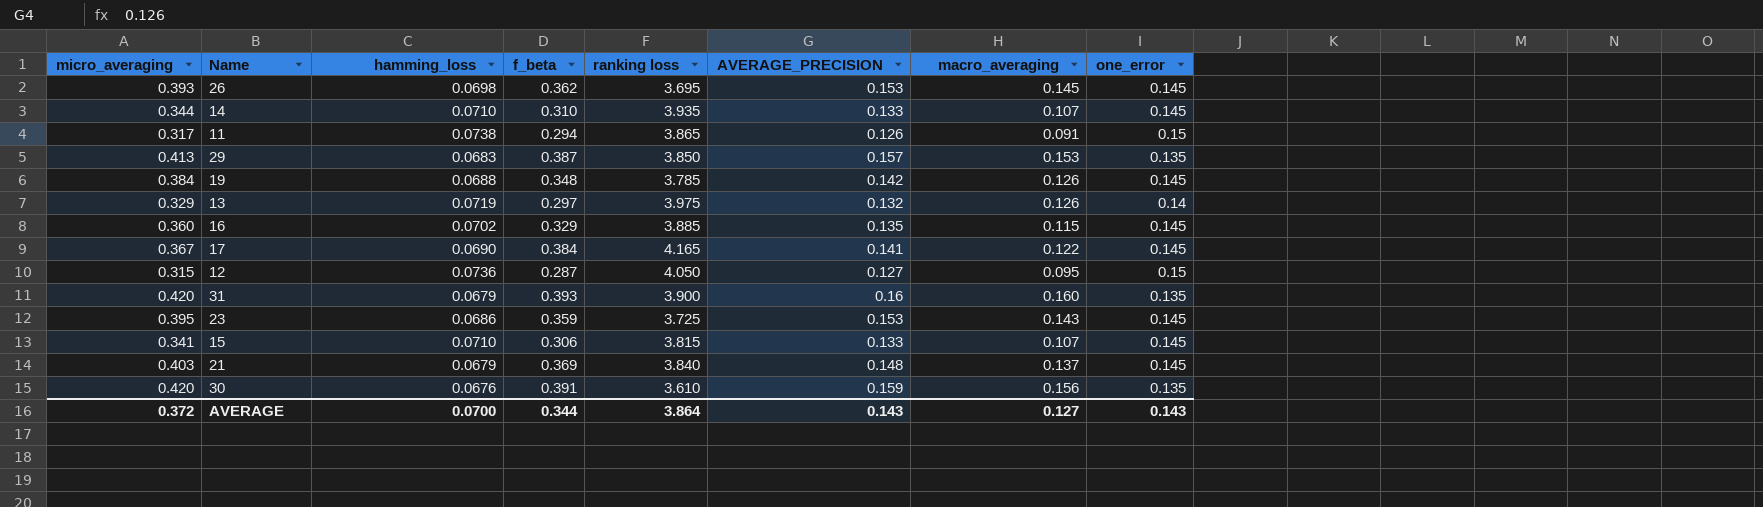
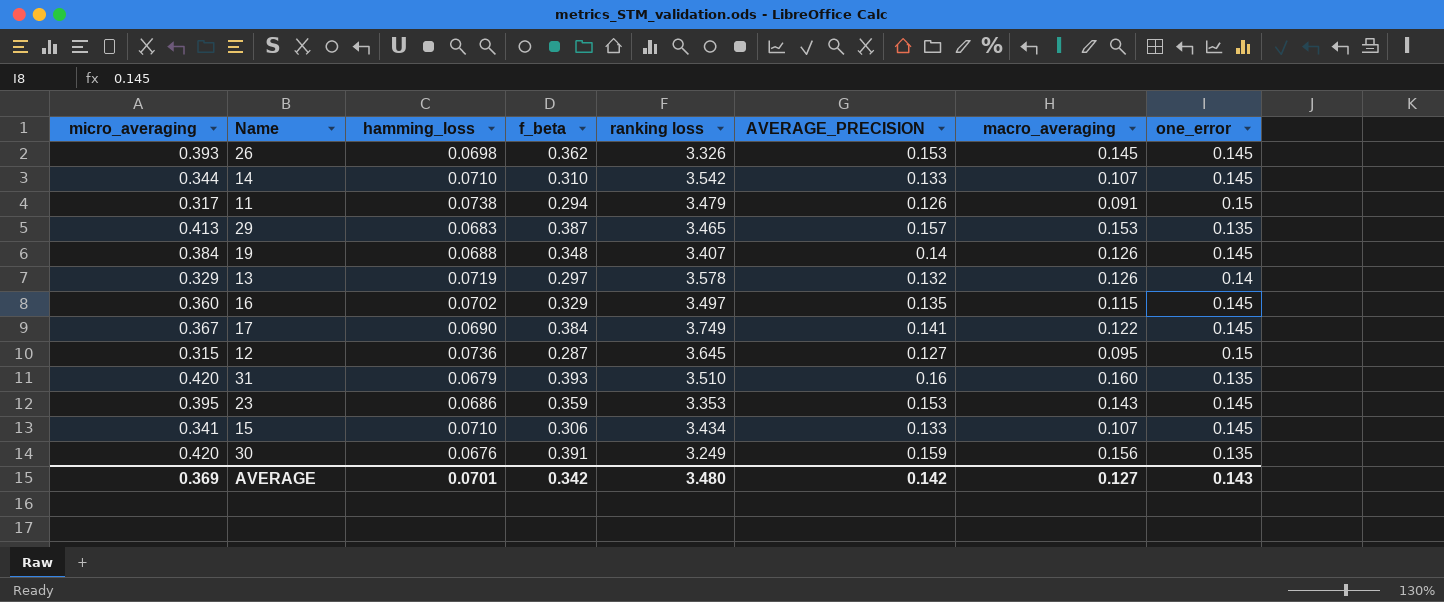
row 21: 0.403 | 0.0679 | 0.369 | 3.840 | 0.148 | 0.137 | 0.145 -> none
26 | ranking loss: 3.695 -> 3.326
14 | ranking loss: 3.935 -> 3.542
11 | ranking loss: 3.865 -> 3.479
29 | ranking loss: 3.850 -> 3.465
19 | ranking loss: 3.785 -> 3.407
19 | AVERAGE_PRECISION: 0.142 -> 0.14
13 | ranking loss: 3.975 -> 3.578
16 | ranking loss: 3.885 -> 3.497
17 | ranking loss: 4.165 -> 3.749
12 | ranking loss: 4.050 -> 3.645
31 | ranking loss: 3.900 -> 3.510
23 | ranking loss: 3.725 -> 3.353
15 | ranking loss: 3.815 -> 3.434
30 | ranking loss: 3.610 -> 3.249
AVERAGE | micro_averaging: 0.372 -> 0.369
AVERAGE | hamming_loss: 0.0700 -> 0.0701
AVERAGE | f_beta: 0.344 -> 0.342
AVERAGE | ranking loss: 3.864 -> 3.480
AVERAGE | AVERAGE_PRECISION: 0.143 -> 0.142

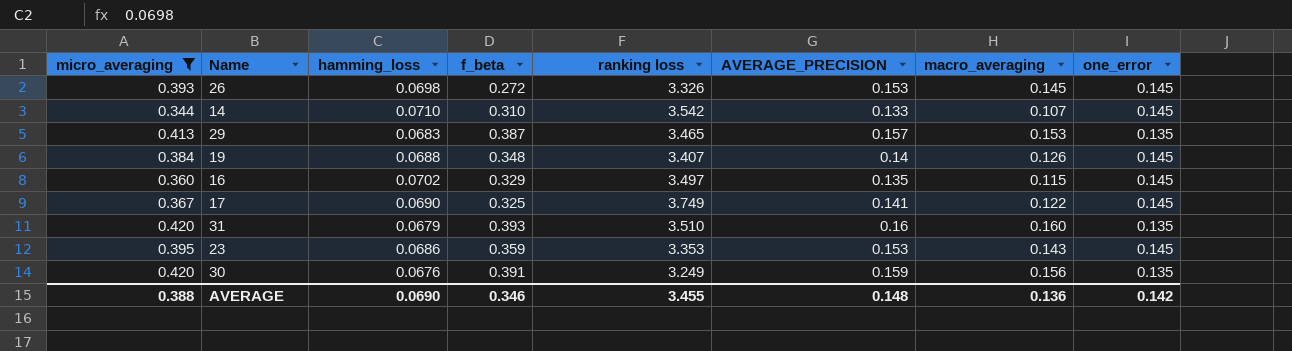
filter: none -> micro_averaging >= 0.344
26 | f_beta: 0.362 -> 0.272
17 | f_beta: 0.384 -> 0.325
AVERAGE | micro_averaging: 0.369 -> 0.388
AVERAGE | hamming_loss: 0.0701 -> 0.0690
AVERAGE | f_beta: 0.342 -> 0.346
AVERAGE | ranking loss: 3.480 -> 3.455
AVERAGE | AVERAGE_PRECISION: 0.142 -> 0.148
AVERAGE | macro_averaging: 0.127 -> 0.136
AVERAGE | one_error: 0.143 -> 0.142

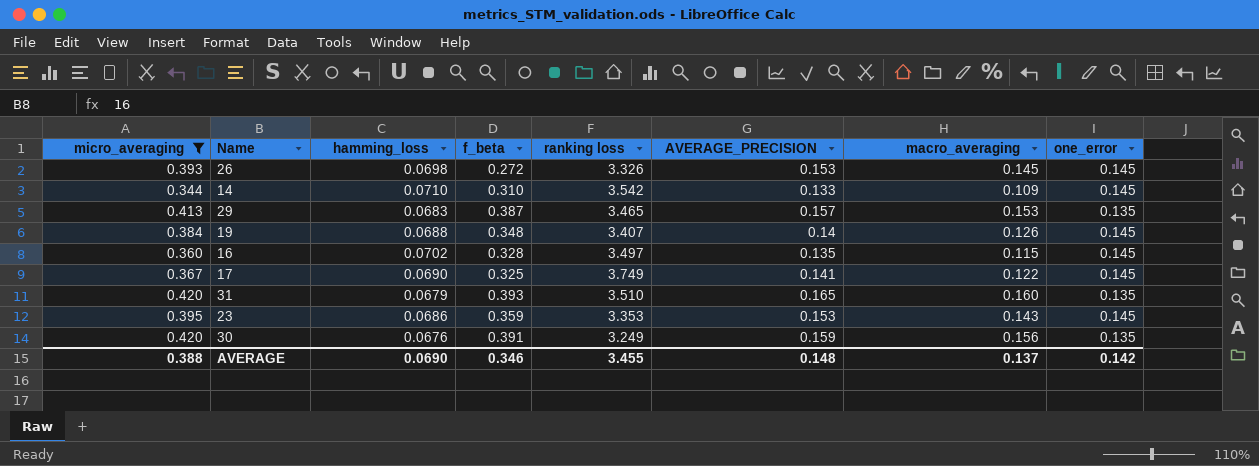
14 | macro_averaging: 0.107 -> 0.109
16 | f_beta: 0.329 -> 0.328
31 | AVERAGE_PRECISION: 0.16 -> 0.165
AVERAGE | macro_averaging: 0.136 -> 0.137

